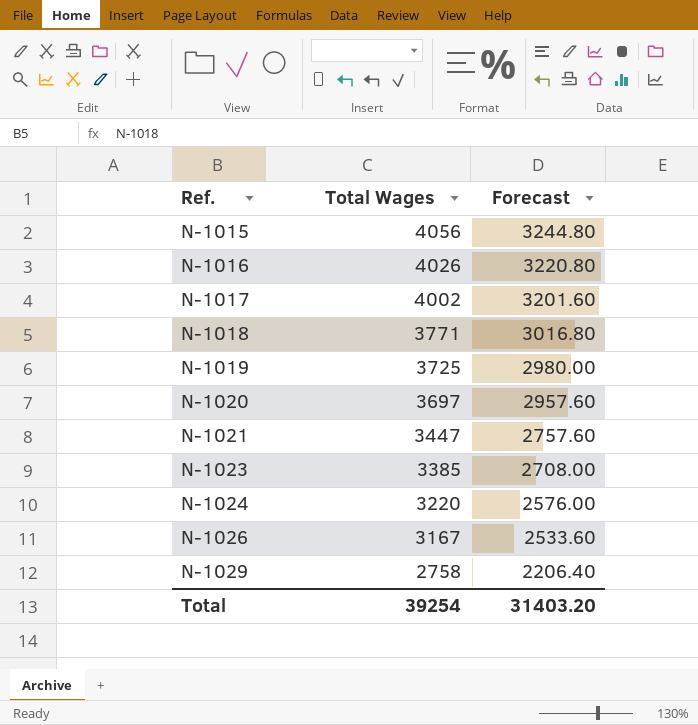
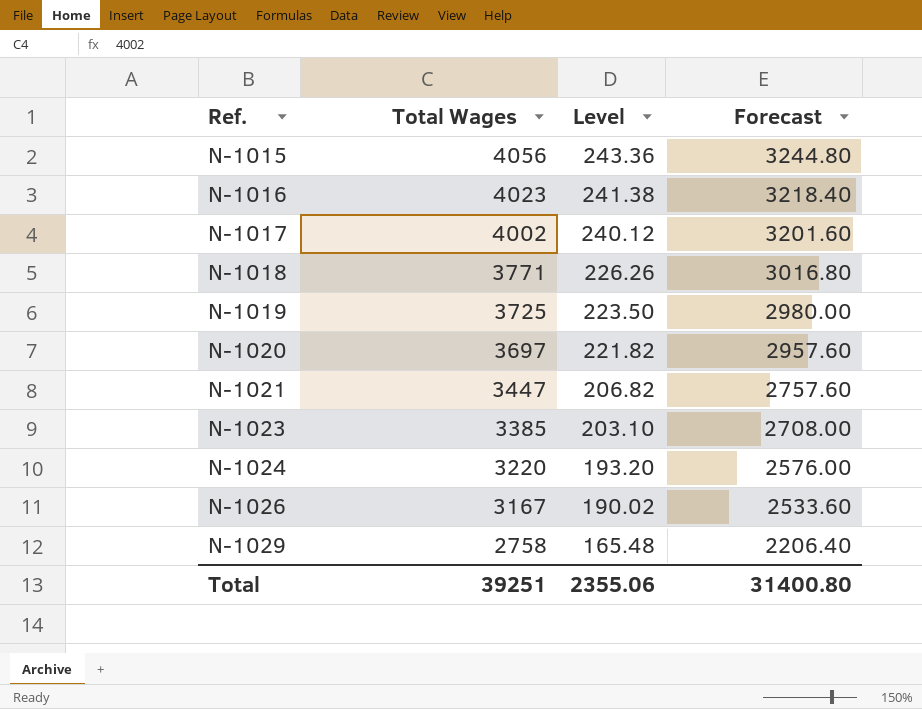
column Level | formula: none -> [Total Wages] * 0.06
N-1016 | Total Wages: 4026 -> 4023
N-1016 | Forecast: 3220.80 -> 3218.40
Total | Total Wages: 39254 -> 39251
Total | Forecast: 31403.20 -> 31400.80

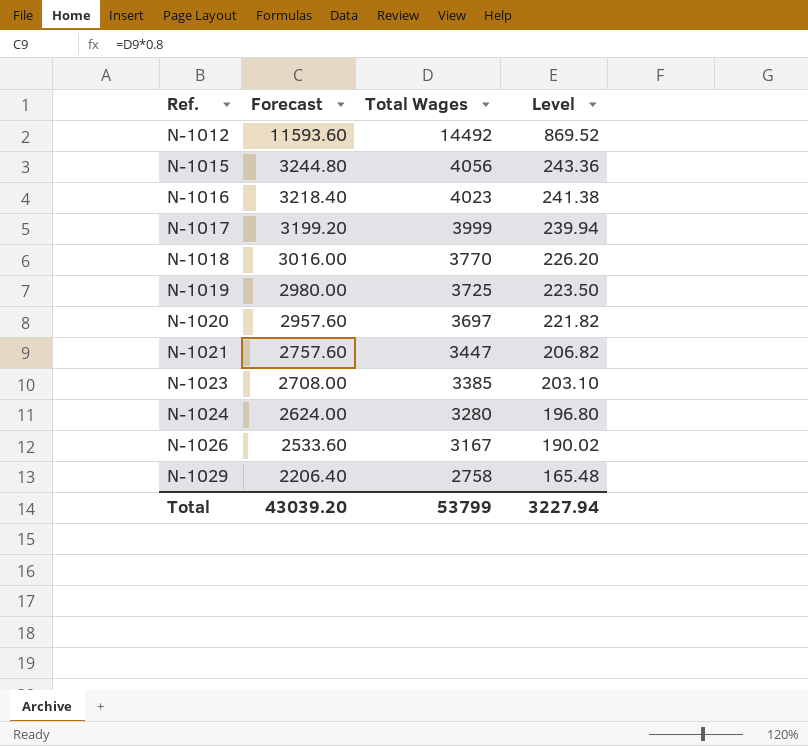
column Forecast | position: 4 -> 2
row N-1012: none -> 11593.60 | 14492 | 869.52
N-1017 | Forecast: 3201.60 -> 3199.20
N-1017 | Total Wages: 4002 -> 3999
N-1017 | Level: 240.12 -> 239.94
N-1018 | Forecast: 3016.80 -> 3016.00
N-1018 | Total Wages: 3771 -> 3770
N-1018 | Level: 226.26 -> 226.20
N-1024 | Forecast: 2576.00 -> 2624.00
N-1024 | Total Wages: 3220 -> 3280
N-1024 | Level: 193.20 -> 196.80
Total | Forecast: 31400.80 -> 43039.20
Total | Total Wages: 39251 -> 53799
Total | Level: 2355.06 -> 3227.94

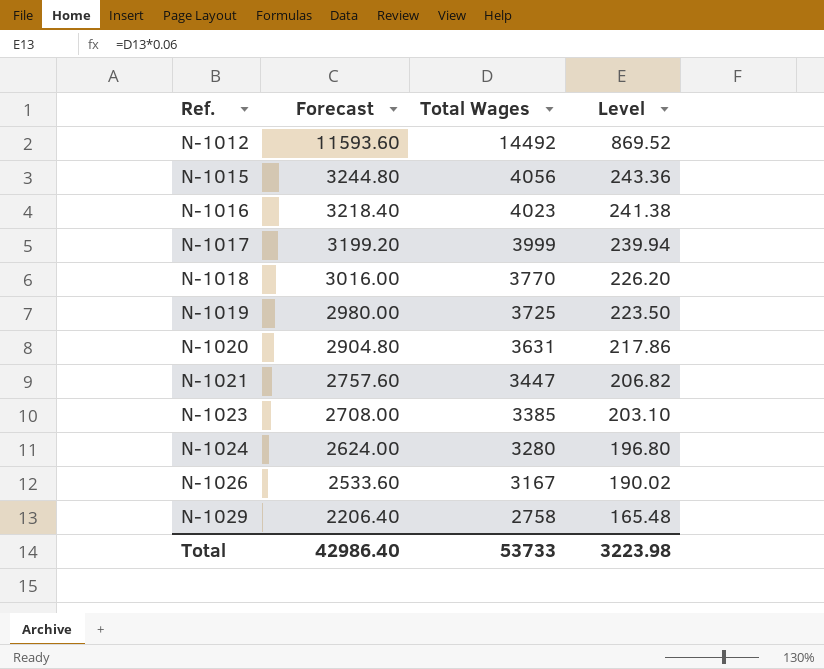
N-1020 | Forecast: 2957.60 -> 2904.80
N-1020 | Total Wages: 3697 -> 3631
N-1020 | Level: 221.82 -> 217.86
Total | Forecast: 43039.20 -> 42986.40
Total | Total Wages: 53799 -> 53733
Total | Level: 3227.94 -> 3223.98

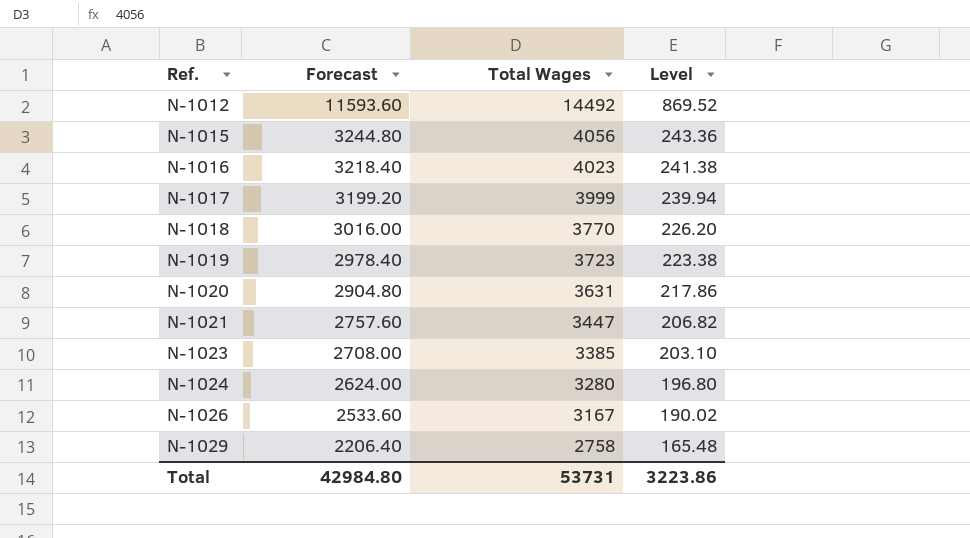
N-1019 | Forecast: 2980.00 -> 2978.40
N-1019 | Total Wages: 3725 -> 3723
N-1019 | Level: 223.50 -> 223.38
Total | Forecast: 42986.40 -> 42984.80
Total | Total Wages: 53733 -> 53731
Total | Level: 3223.98 -> 3223.86

